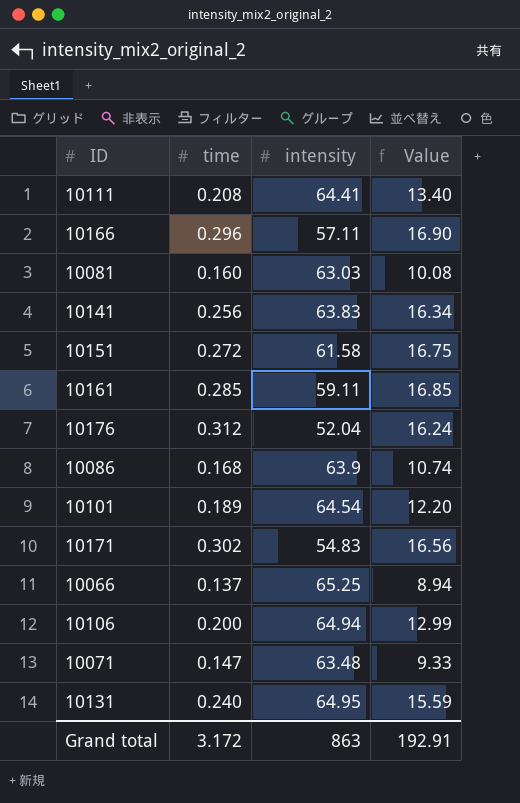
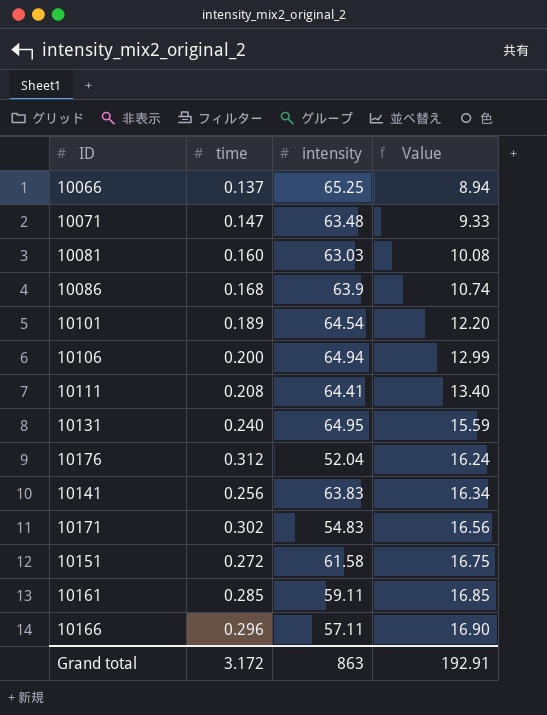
row order: none -> Value ascending

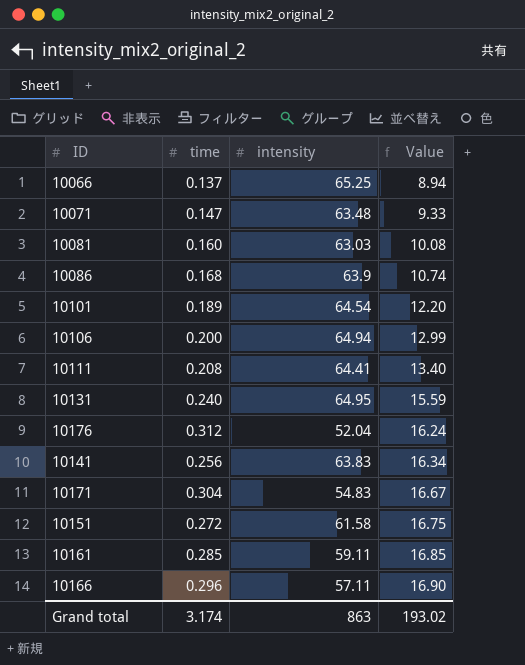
10171 | time: 0.302 -> 0.304
10171 | Value: 16.56 -> 16.67
Grand total | time: 3.172 -> 3.174
Grand total | Value: 192.91 -> 193.02

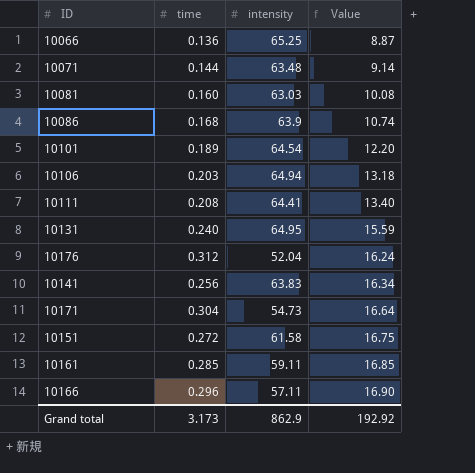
10066 | time: 0.137 -> 0.136
10066 | Value: 8.94 -> 8.87
10071 | time: 0.147 -> 0.144
10071 | Value: 9.33 -> 9.14
10106 | time: 0.200 -> 0.203
10106 | Value: 12.99 -> 13.18
10171 | intensity: 54.83 -> 54.73
10171 | Value: 16.67 -> 16.64
Grand total | time: 3.174 -> 3.173
Grand total | intensity: 863 -> 862.9
Grand total | Value: 193.02 -> 192.92

